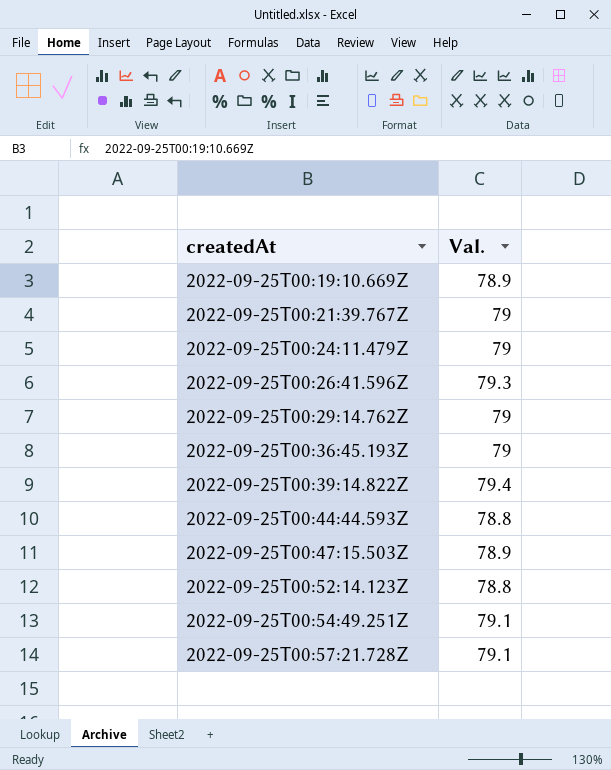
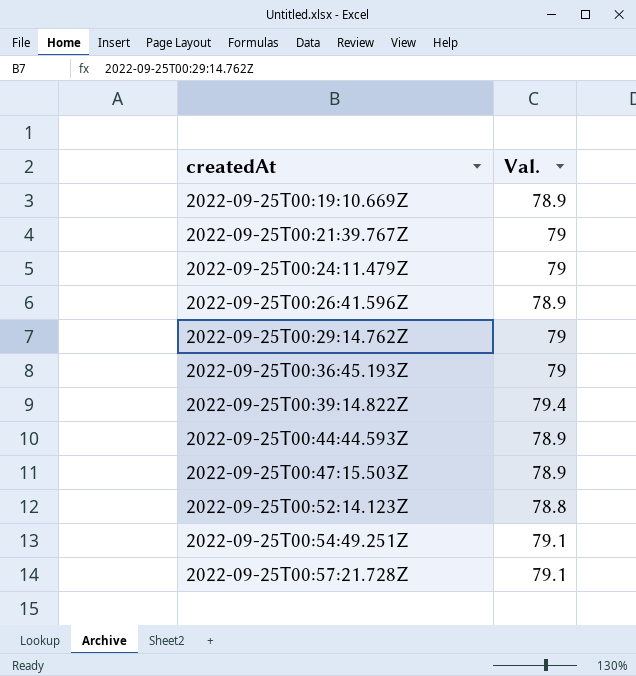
2022-09-25T00:26:41.596Z | Val.: 79.3 -> 78.9
2022-09-25T00:44:44.593Z | Val.: 78.8 -> 78.9

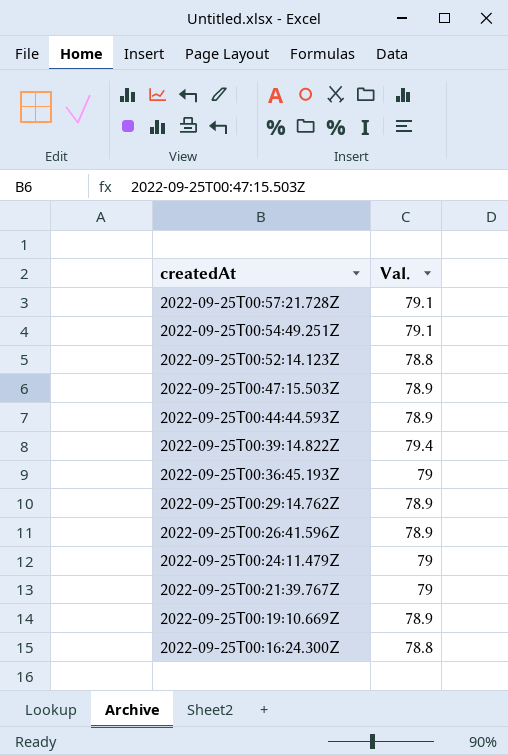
row order: createdAt ascending -> createdAt descending
2022-09-25T00:29:14.762Z | Val.: 79 -> 78.9
row 2022-09-25T00:16:24.300Z: none -> 78.8

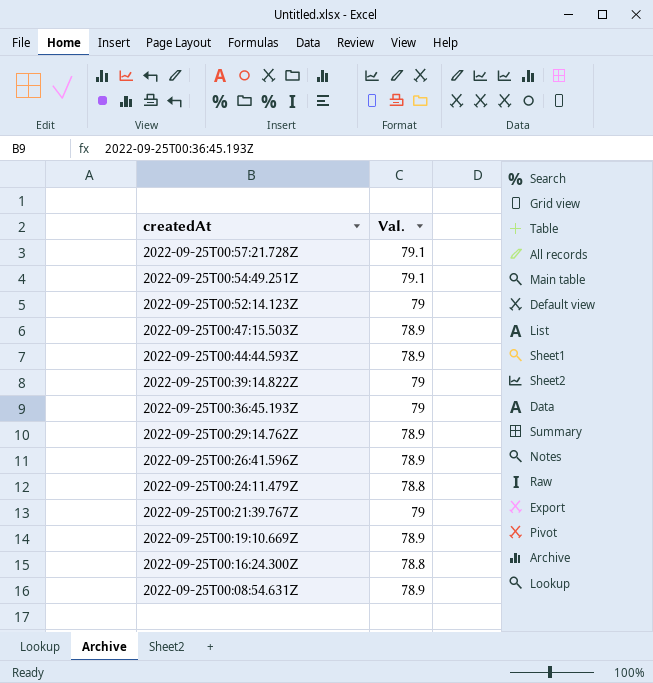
2022-09-25T00:52:14.123Z | Val.: 78.8 -> 79
2022-09-25T00:39:14.822Z | Val.: 79.4 -> 79
2022-09-25T00:24:11.479Z | Val.: 79 -> 78.8
row 2022-09-25T00:08:54.631Z: none -> 78.9

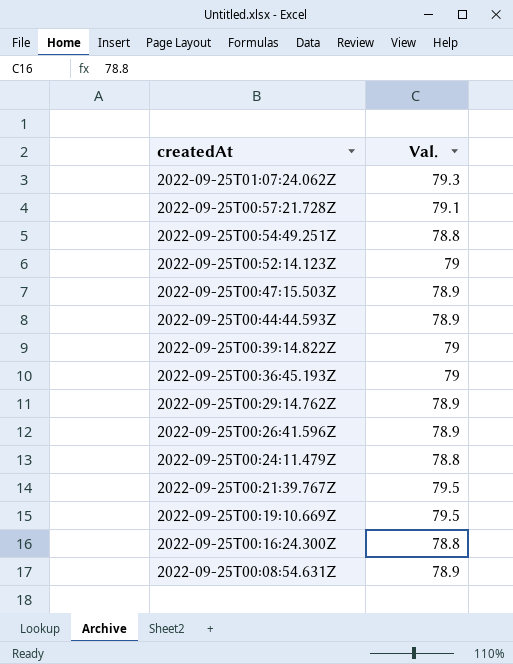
row 2022-09-25T01:07:24.062Z: none -> 79.3
2022-09-25T00:54:49.251Z | Val.: 79.1 -> 78.8
2022-09-25T00:21:39.767Z | Val.: 79 -> 79.5
2022-09-25T00:19:10.669Z | Val.: 78.9 -> 79.5

